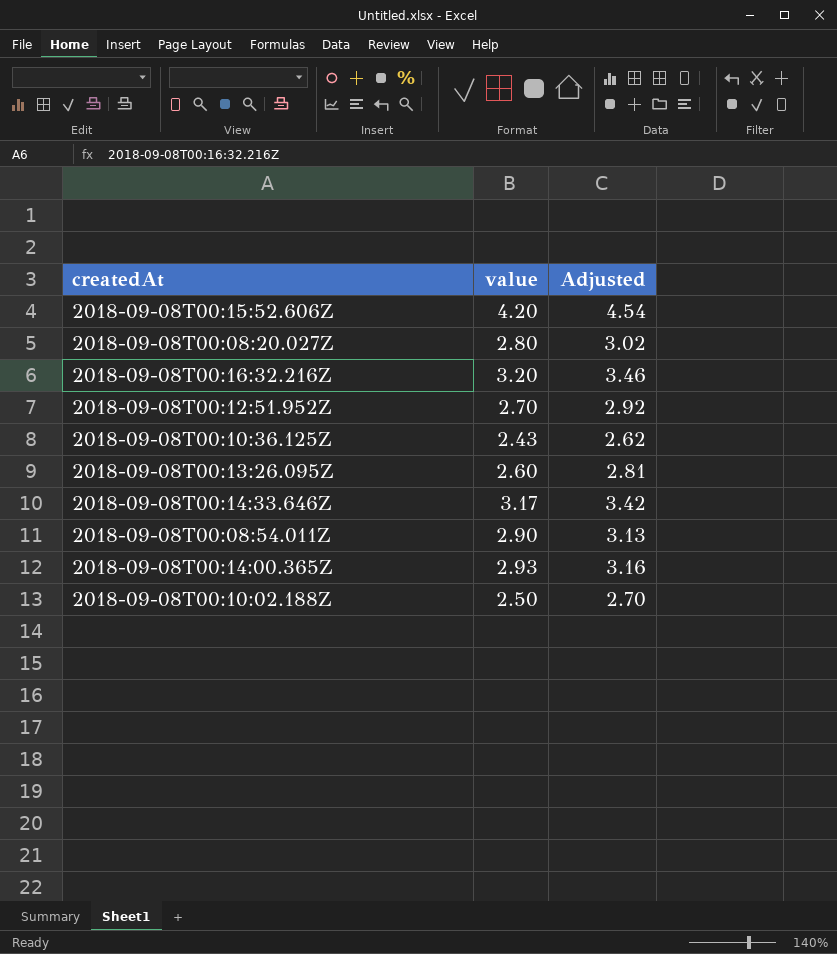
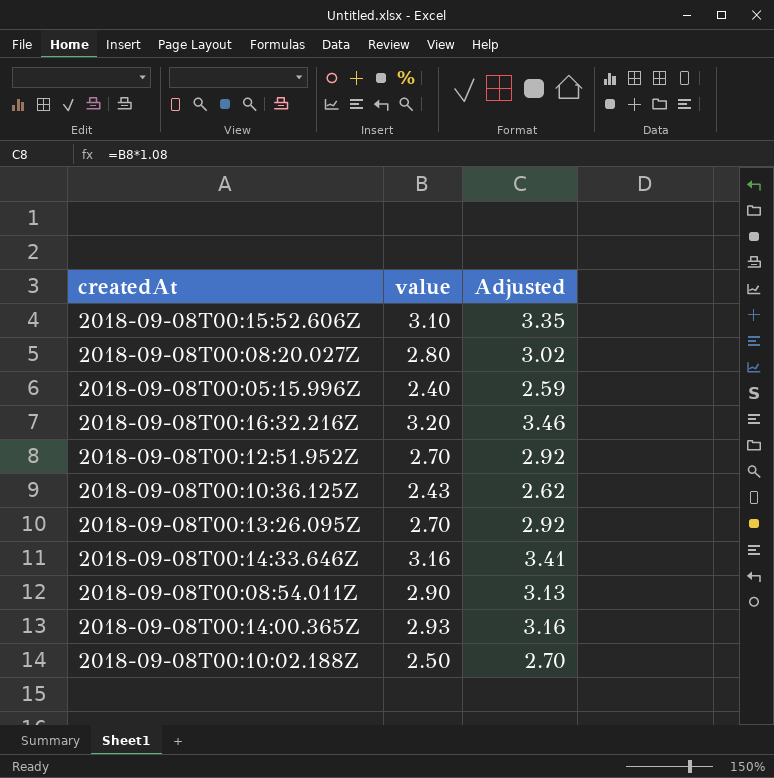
2018-09-08T00:15:52.606Z | value: 4.20 -> 3.10
2018-09-08T00:15:52.606Z | Adjusted: 4.54 -> 3.35
row 2018-09-08T00:05:15.996Z: none -> 2.40 | 2.59
2018-09-08T00:13:26.095Z | value: 2.60 -> 2.70
2018-09-08T00:13:26.095Z | Adjusted: 2.81 -> 2.92
2018-09-08T00:14:33.646Z | value: 3.17 -> 3.16
2018-09-08T00:14:33.646Z | Adjusted: 3.42 -> 3.41

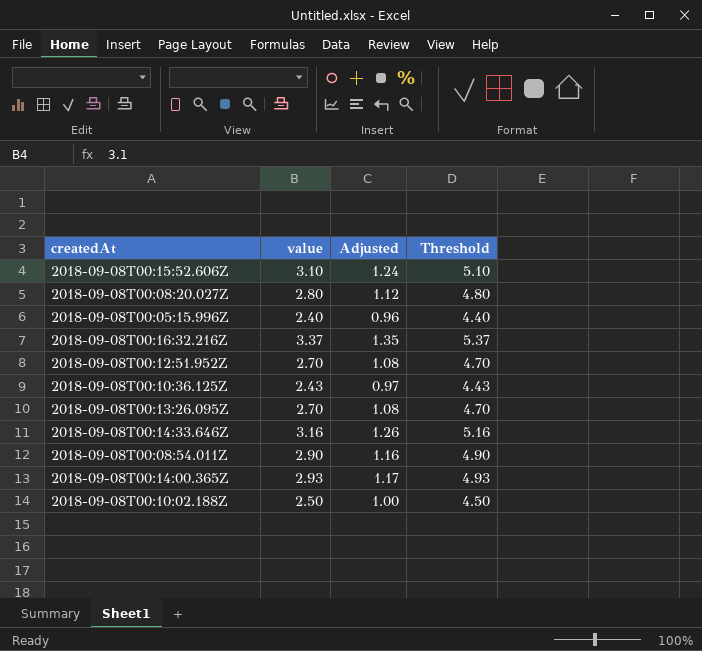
column Adjusted | formula: [value] * 1.08 -> [value] * 0.4
column Threshold | formula: none -> [value] + 2
2018-09-08T00:16:32.216Z | value: 3.20 -> 3.37

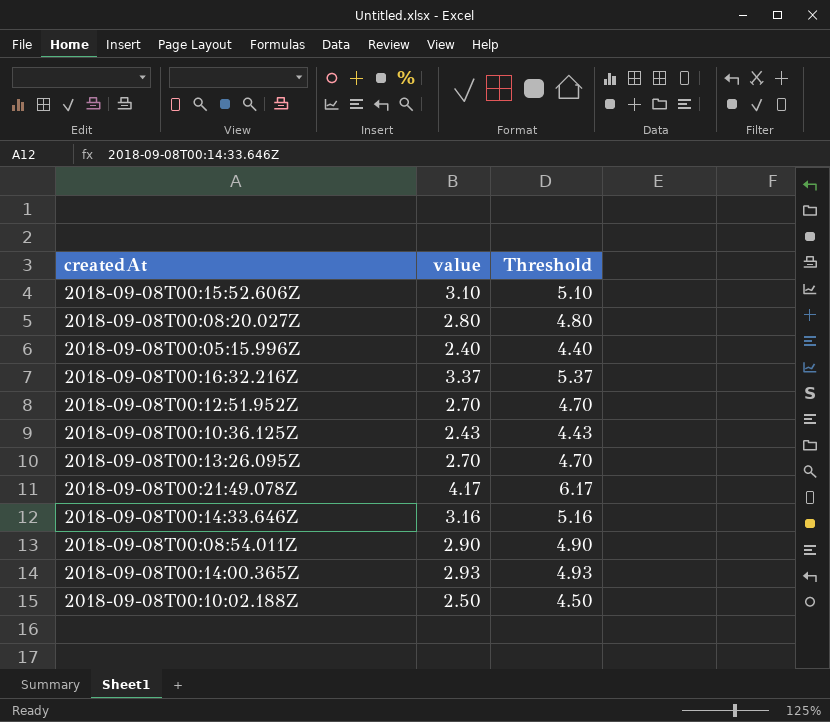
column Adjusted | formula: [value] * 0.4 -> none
row 2018-09-08T00:21:49.078Z: none -> 4.17 | 6.17

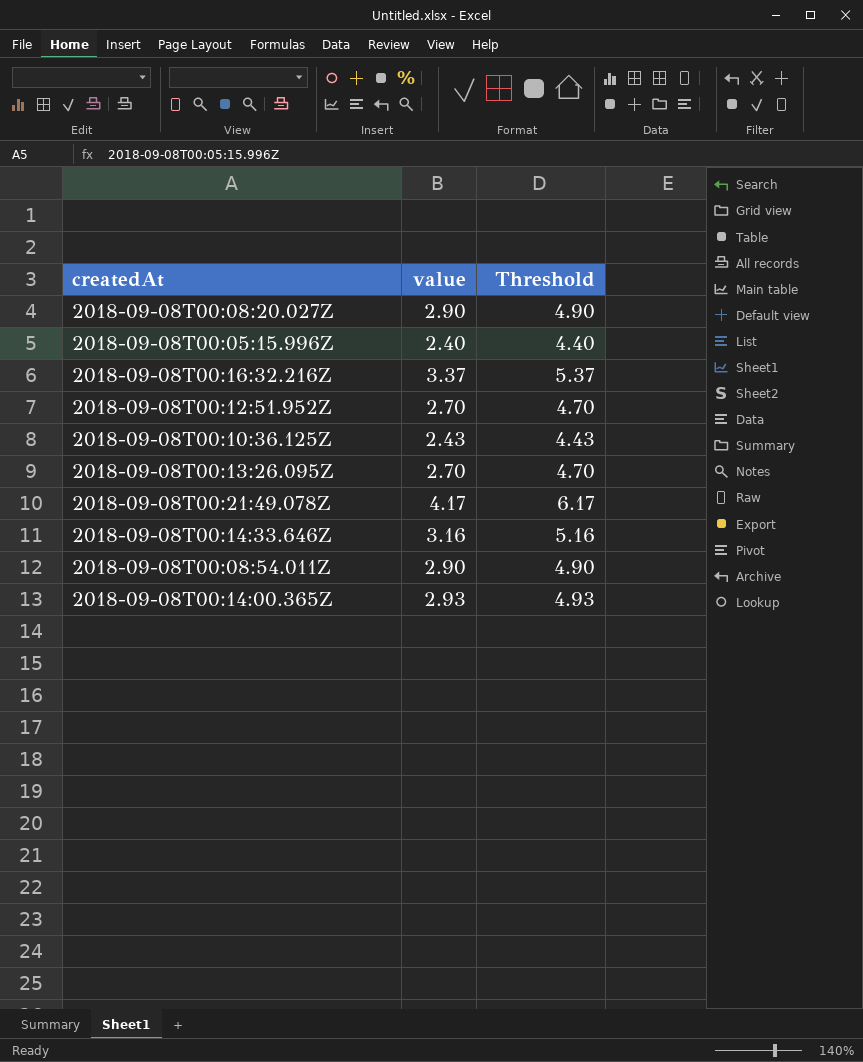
row 2018-09-08T00:15:52.606Z: 3.10 | 5.10 -> none
row 2018-09-08T00:10:02.188Z: 2.50 | 4.50 -> none
2018-09-08T00:08:20.027Z | value: 2.80 -> 2.90
2018-09-08T00:08:20.027Z | Threshold: 4.80 -> 4.90

